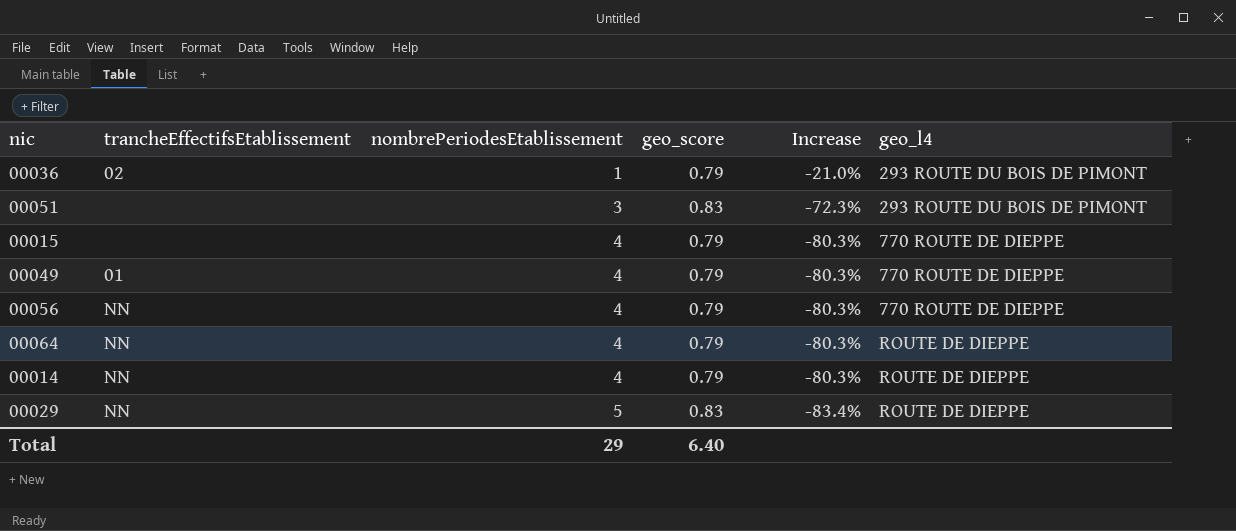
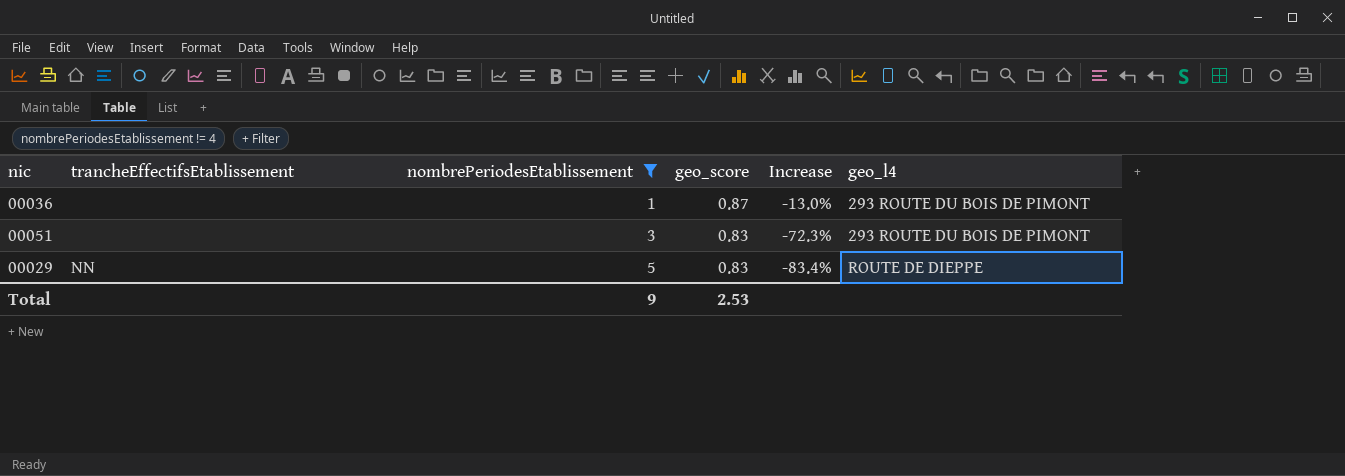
filter: none -> nombrePeriodesEtablissement != 4
00036 | trancheEffectifsEtablissement: 02 -> none
00036 | geo_score: 0.79 -> 0.87
00036 | Increase: -21.0% -> -13.0%
Total | nombrePeriodesEtablissement: 29 -> 9
Total | geo_score: 6.40 -> 2.53

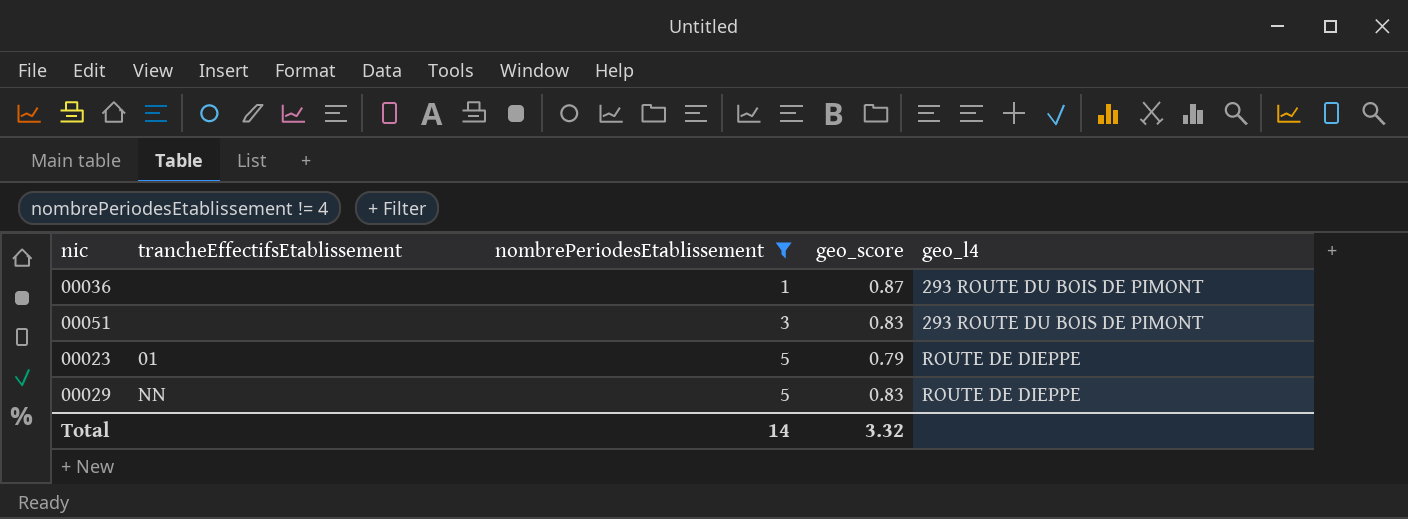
column Increase | formula: ([geo_score] - [nombrePeriodesEtablissement]) / [nombrePeriodesEtablissement] -> none
row 00023: none -> 01 | 5 | 0.79 | ROUTE DE DIEPPE
Total | nombrePeriodesEtablissement: 9 -> 14
Total | geo_score: 2.53 -> 3.32

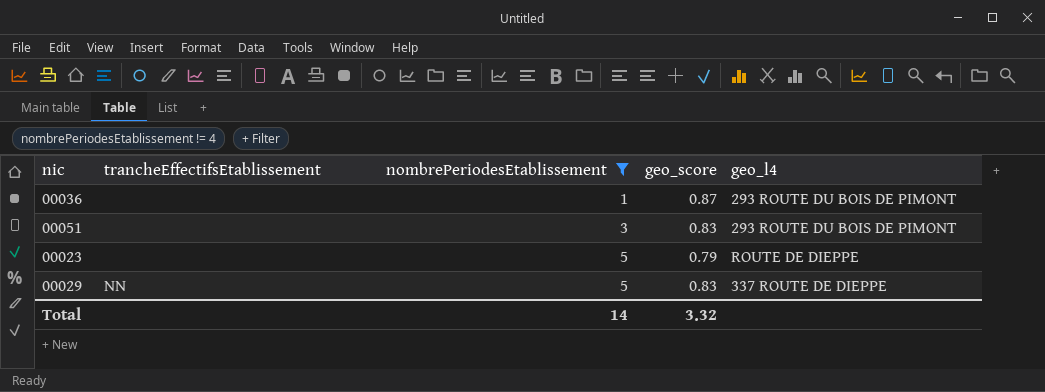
00023 | trancheEffectifsEtablissement: 01 -> none
00029 | geo_l4: ROUTE DE DIEPPE -> 337 ROUTE DE DIEPPE

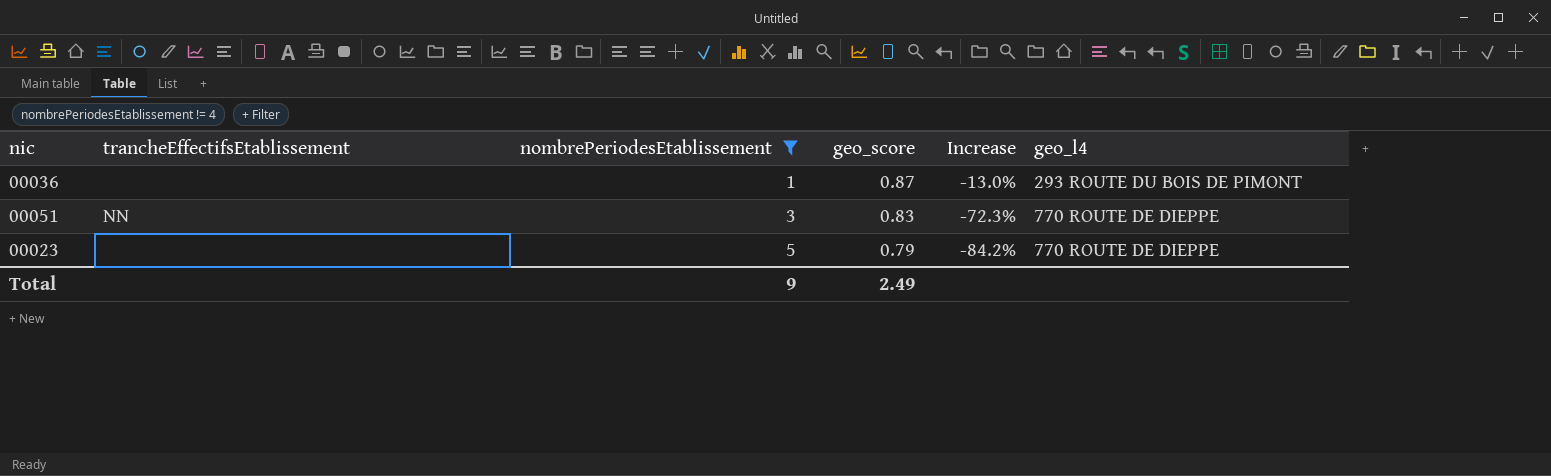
column Increase | formula: none -> ([geo_score] - [nombrePeriodesEtablissement]) / [nombrePeriodesEtablissement]
row 00029: NN | 5 | 0.83 | 337 ROUTE DE DIEPPE -> none
00051 | trancheEffectifsEtablissement: none -> NN
00051 | geo_l4: 293 ROUTE DU BOIS DE PIMONT -> 770 ROUTE DE DIEPPE
00023 | geo_l4: ROUTE DE DIEPPE -> 770 ROUTE DE DIEPPE
Total | nombrePeriodesEtablissement: 14 -> 9
Total | geo_score: 3.32 -> 2.49

